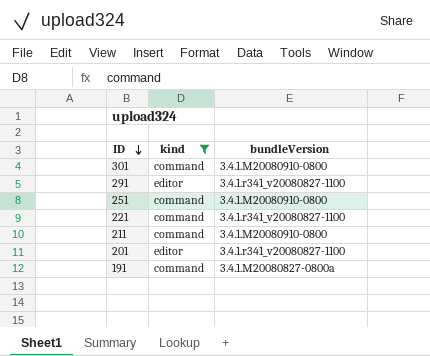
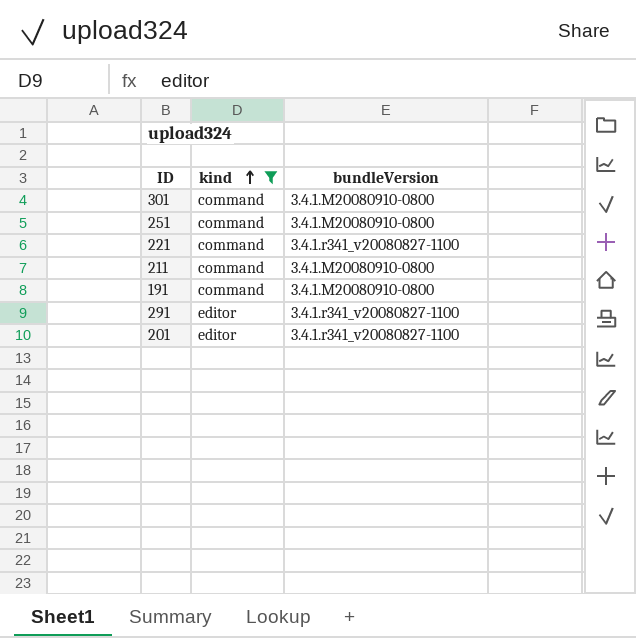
row order: ID descending -> kind ascending
191 | bundleVersion: 3.4.1.M20080827-0800a -> 3.4.1.M20080910-0800

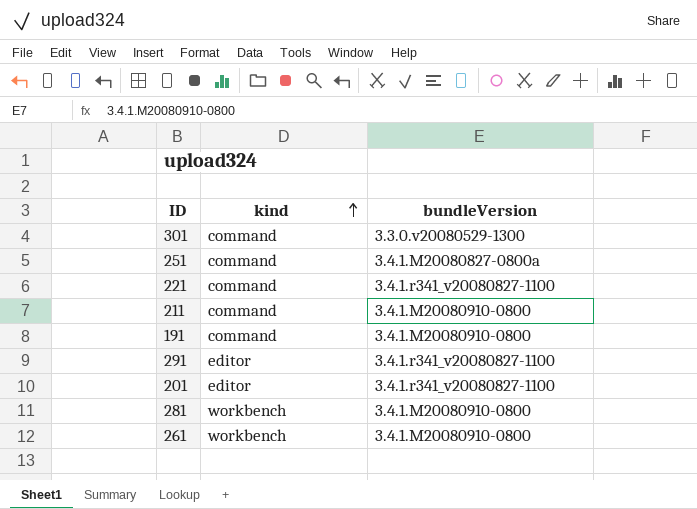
filter: kind != workbench -> none
301 | bundleVersion: 3.4.1.M20080910-0800 -> 3.3.0.v20080529-1300
251 | bundleVersion: 3.4.1.M20080910-0800 -> 3.4.1.M20080827-0800a

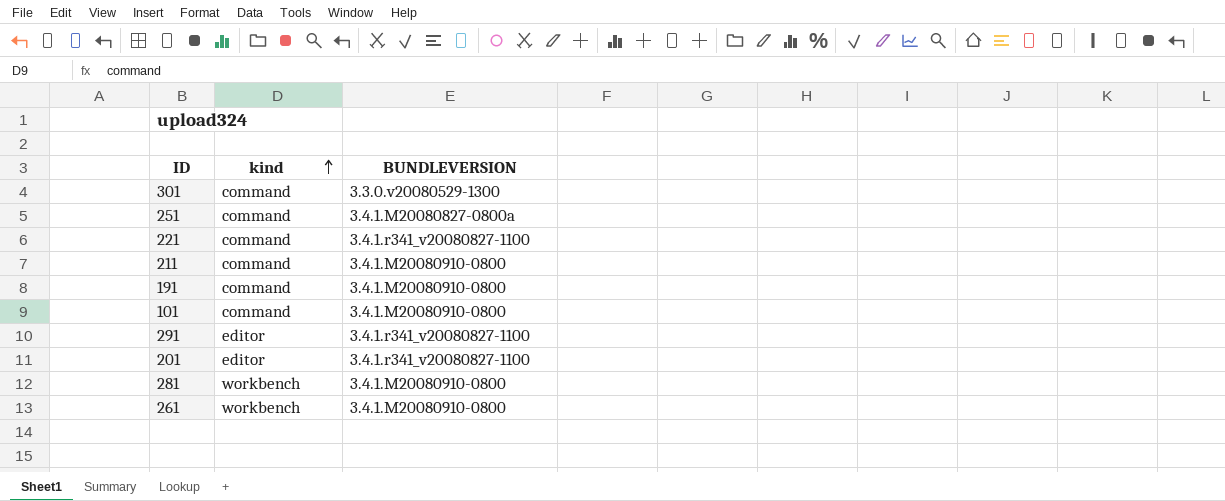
column name: bundleVersion -> BUNDLEVERSION
row 101: none -> command | 3.4.1.M20080910-0800

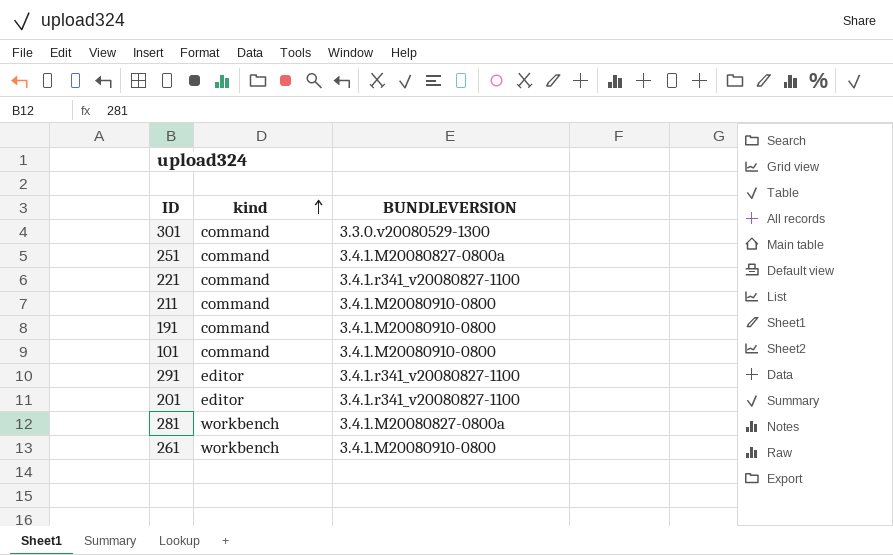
281 | BUNDLEVERSION: 3.4.1.M20080910-0800 -> 3.4.1.M20080827-0800a

